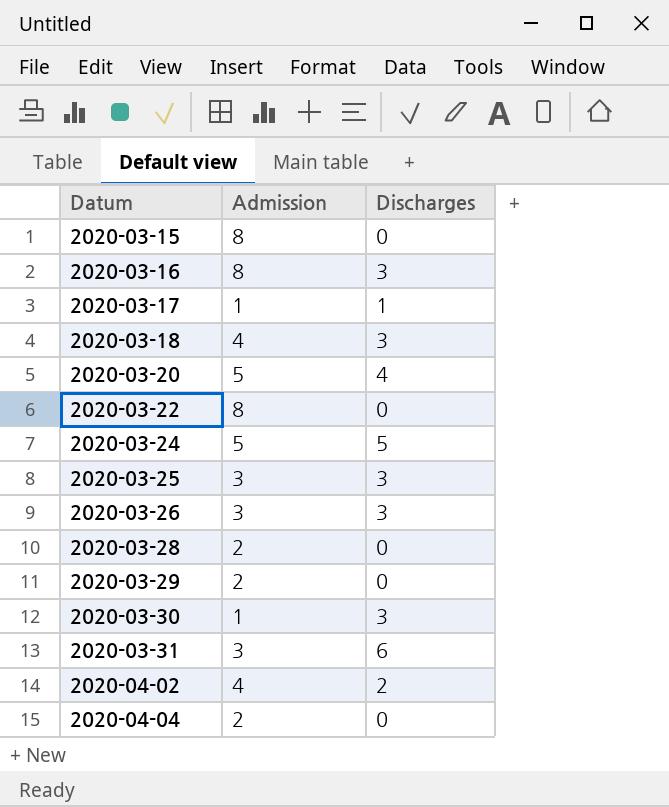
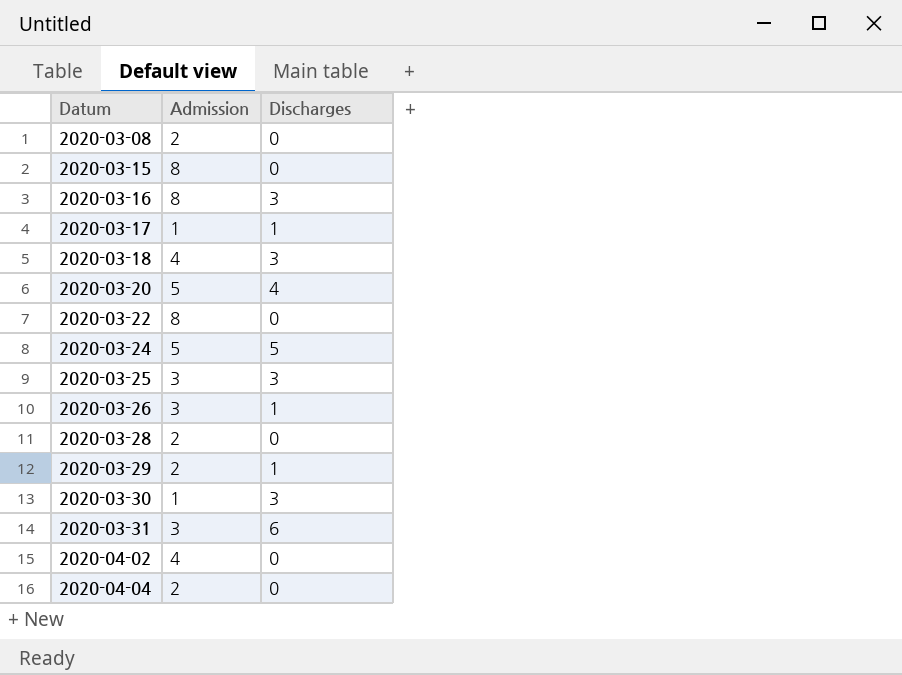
row 2020-03-08: none -> 2 | 0
2020-03-26 | Discharges: 3 -> 1
2020-03-29 | Discharges: 0 -> 1
2020-04-02 | Discharges: 2 -> 0

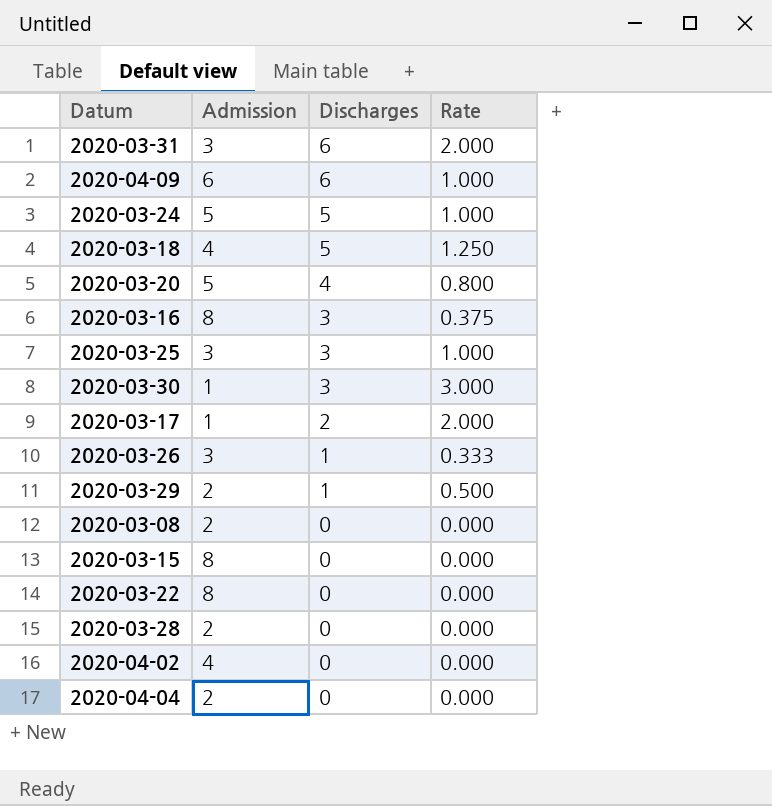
row order: Datum ascending -> Discharges descending
column Rate | formula: none -> [Discharges] / [Admission]
row 2020-04-09: none -> 6 | 6 | 1.000
2020-03-18 | Discharges: 3 -> 5
2020-03-17 | Discharges: 1 -> 2

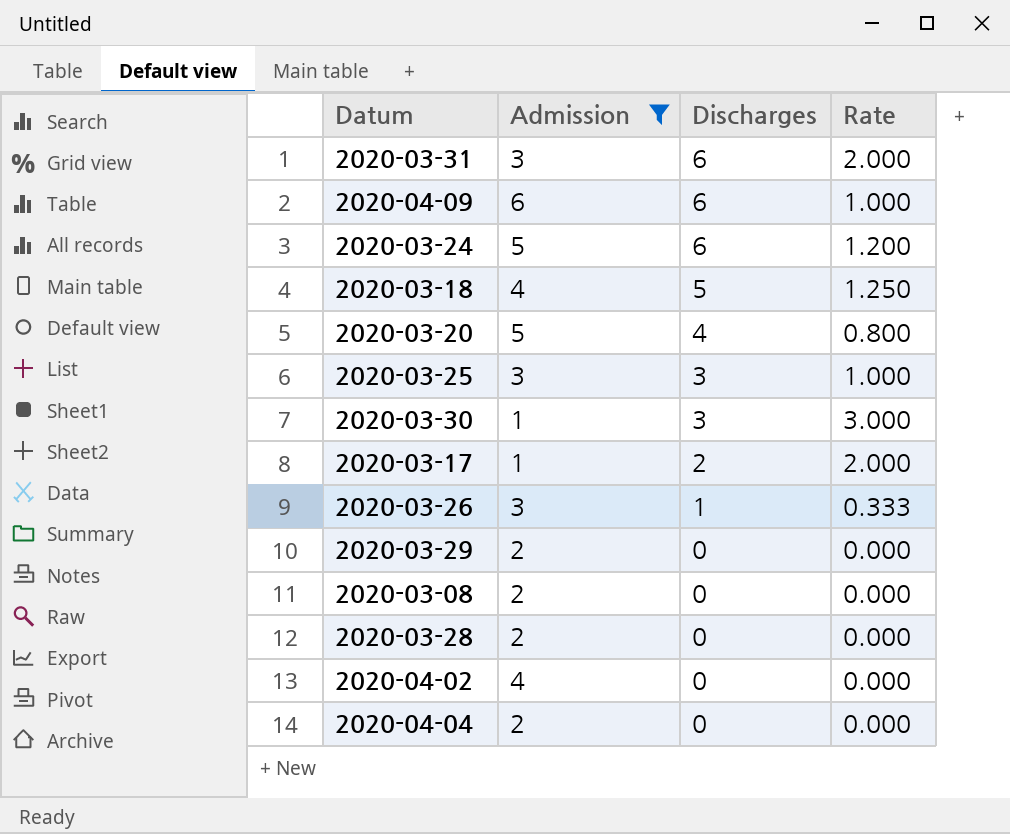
filter: none -> Admission != 8
2020-03-24 | Discharges: 5 -> 6
2020-03-24 | Rate: 1.000 -> 1.200
2020-03-29 | Discharges: 1 -> 0
2020-03-29 | Rate: 0.500 -> 0.000

